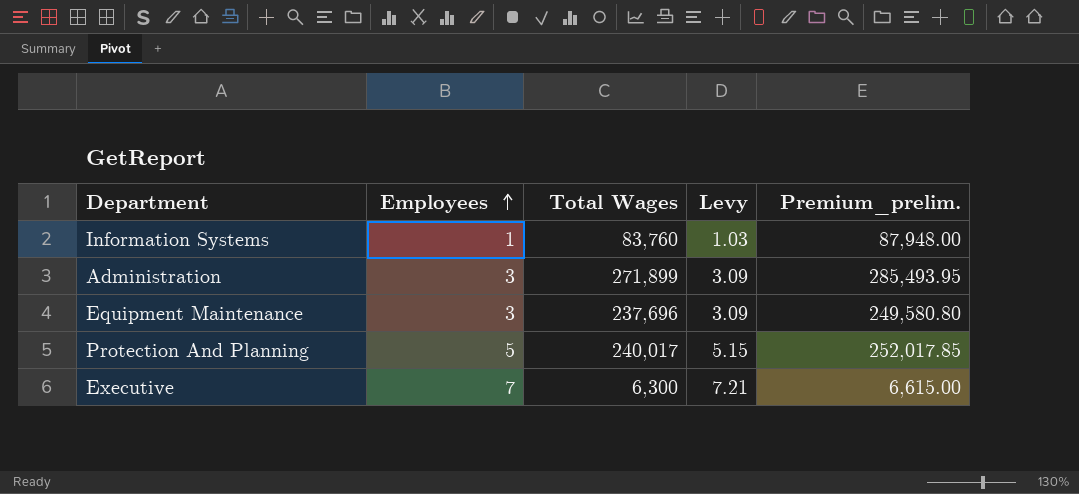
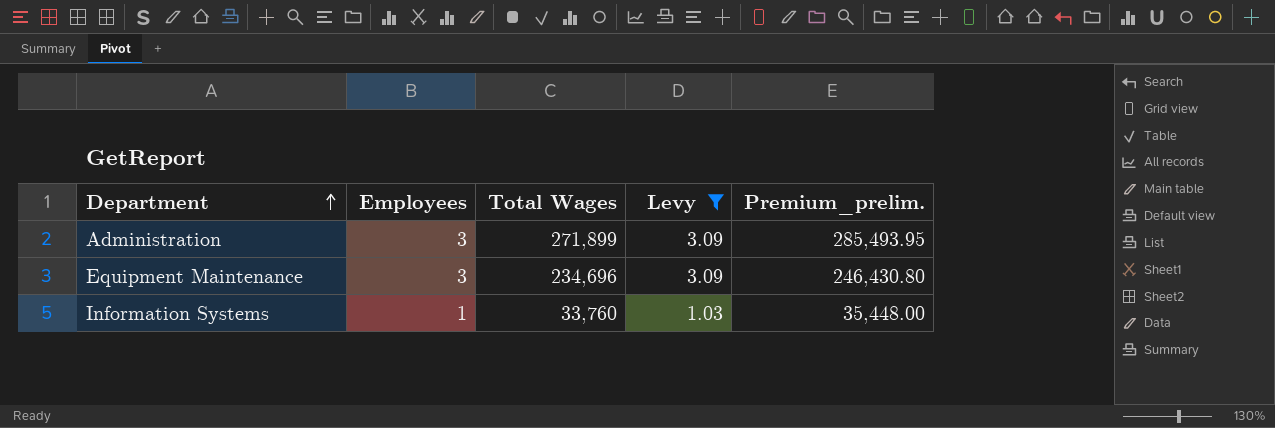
filter: none -> Levy <= 3.09
row order: Employees ascending -> Department ascending
Equipment Maintenance | Total Wages: 237,696 -> 234,696
Equipment Maintenance | Premium_prelim.: 249,580.80 -> 246,430.80
Information Systems | Total Wages: 83,760 -> 33,760
Information Systems | Premium_prelim.: 87,948.00 -> 35,448.00

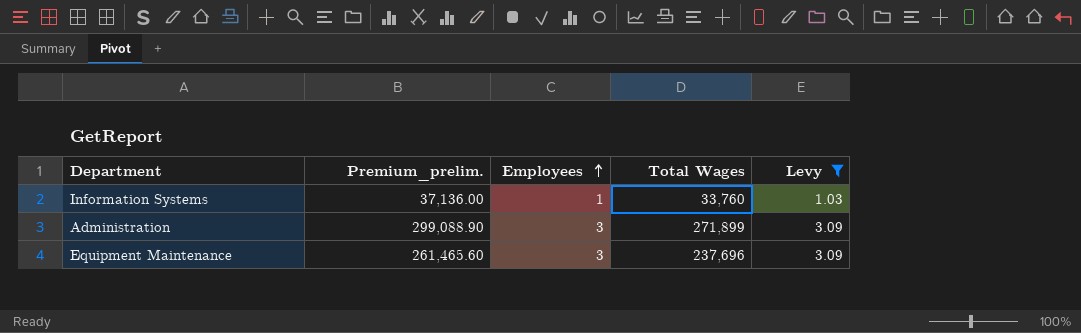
row order: Department ascending -> Employees ascending
column Premium_prelim. | formula: [Total Wages] * 1.05 -> [Total Wages] * 1.1
column Premium_prelim. | position: 5 -> 2
Equipment Maintenance | Total Wages: 234,696 -> 237,696

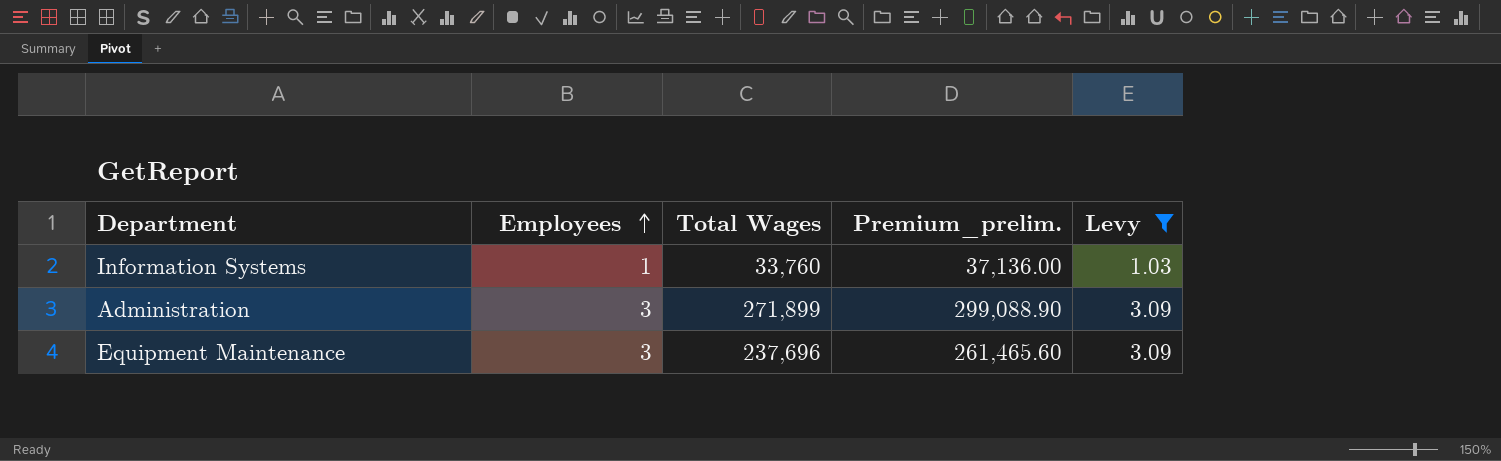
column Premium_prelim. | position: 2 -> 4

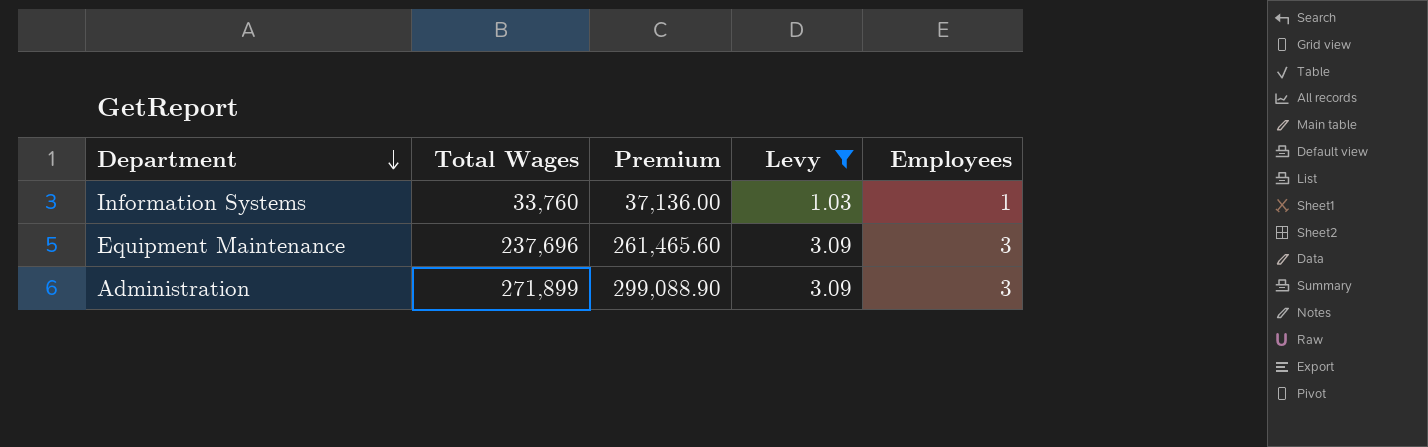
row order: Employees ascending -> Department descending
column name: Premium_prelim. -> Premium
column Employees | position: 2 -> 5

